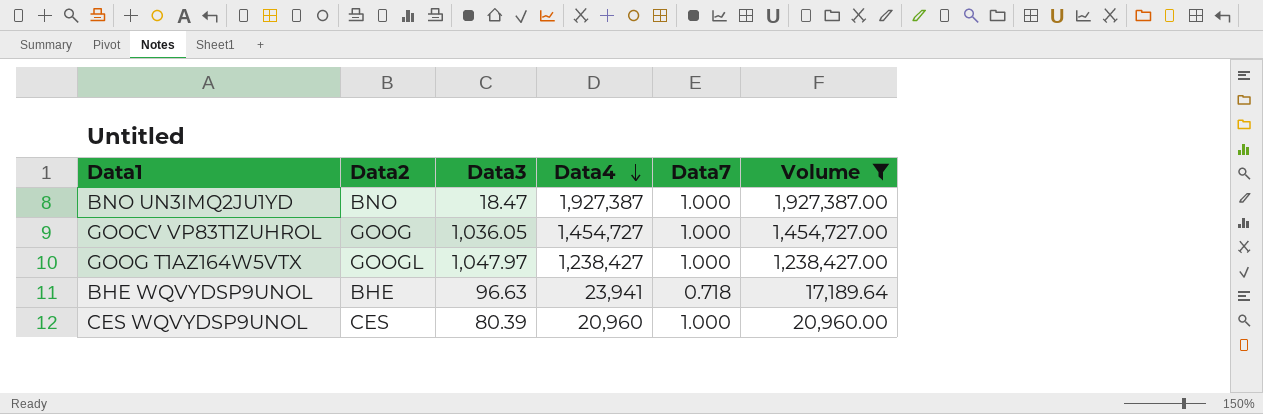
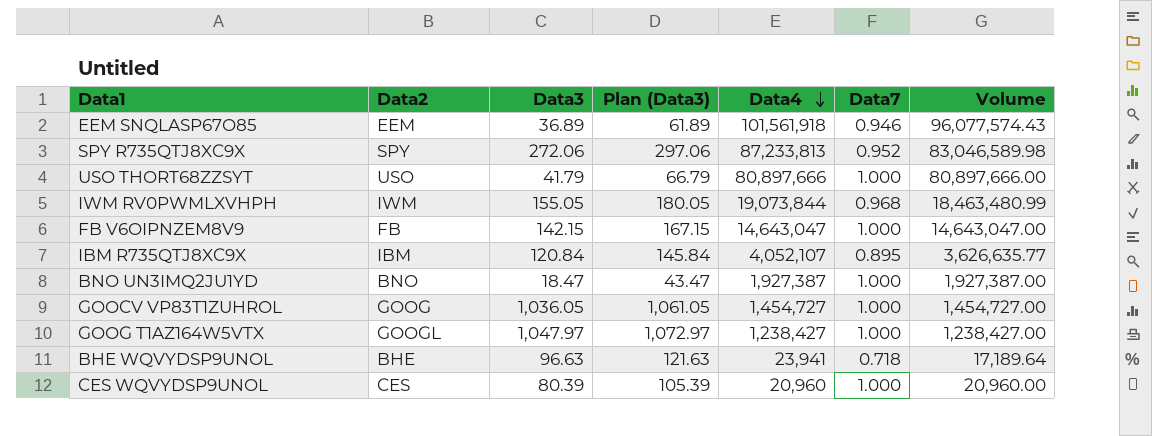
filter: Volume <= 1,927,387.00 -> none
column Plan (Data3) | formula: none -> [Data3] + 25

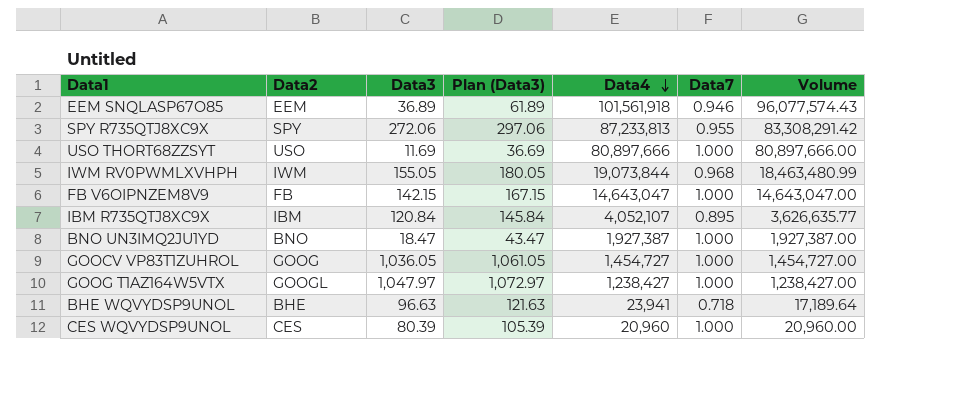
SPY R735QTJ8XC9X | Data7: 0.952 -> 0.955
SPY R735QTJ8XC9X | Volume: 83,046,589.98 -> 83,308,291.42
USO THORT68ZZSYT | Data3: 41.79 -> 11.69
USO THORT68ZZSYT | Plan (Data3): 66.79 -> 36.69

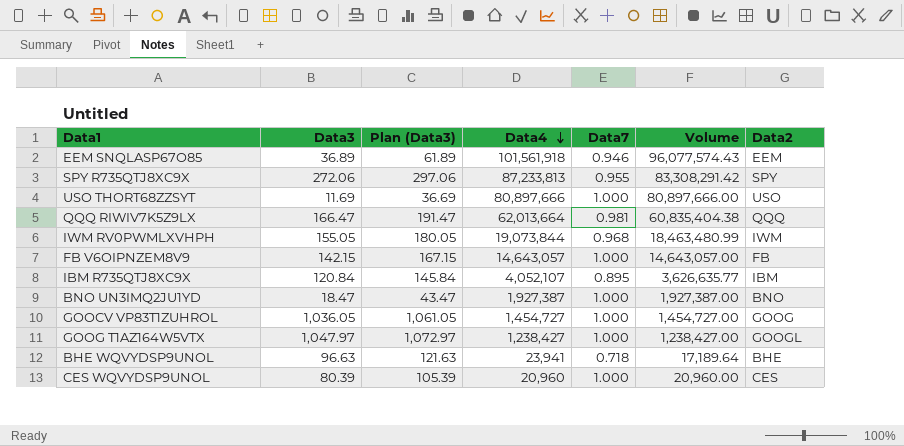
column Data2 | position: 2 -> 7
row QQQ RIWIV7K5Z9LX: none -> 166.47 | 191.47 | 62,013,664 | 0.981 | 60,835,404.38 | QQQ
FB V6OIPNZEM8V9 | Data4: 14,643,047 -> 14,643,057
FB V6OIPNZEM8V9 | Volume: 14,643,047.00 -> 14,643,057.00

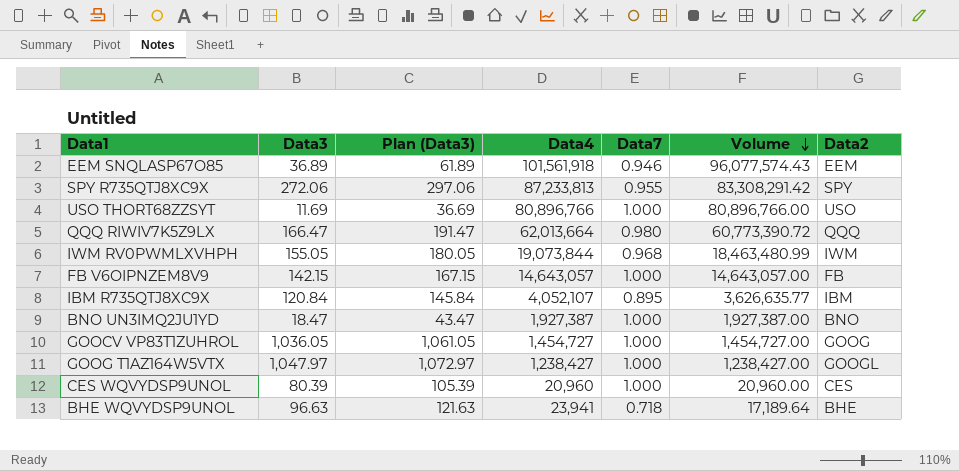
row order: Data4 descending -> Volume descending
USO THORT68ZZSYT | Data4: 80,897,666 -> 80,896,766
USO THORT68ZZSYT | Volume: 80,897,666.00 -> 80,896,766.00
QQQ RIWIV7K5Z9LX | Data7: 0.981 -> 0.980
QQQ RIWIV7K5Z9LX | Volume: 60,835,404.38 -> 60,773,390.72

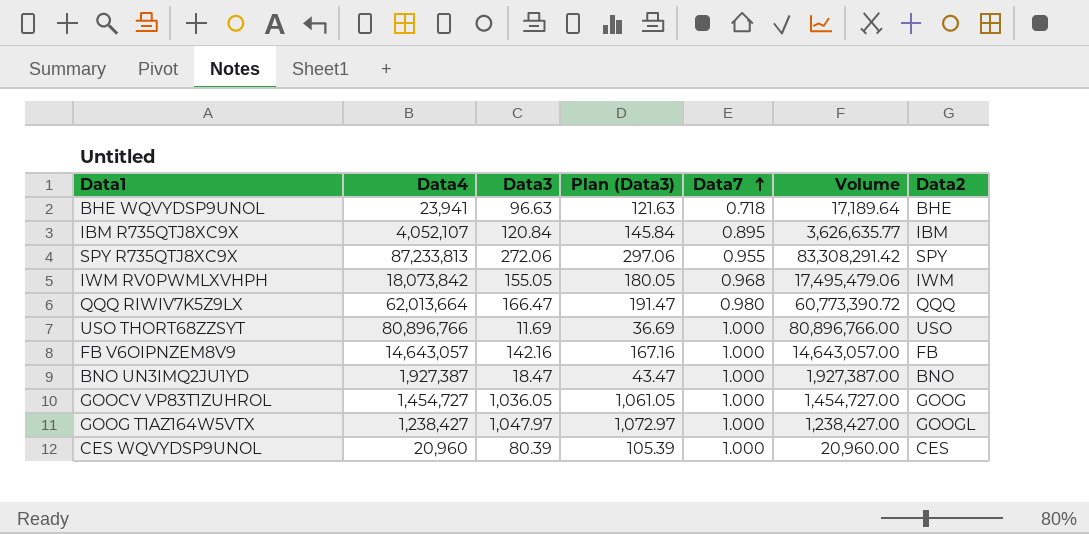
row order: Volume descending -> Data7 ascending
column Data4 | position: 4 -> 2
row EEM SNQLASP67O85: 36.89 | 61.89 | 101,561,918 | 0.946 | 96,077,574.43 | EEM -> none
IWM RV0PWMLXVHPH | Data4: 19,073,844 -> 18,073,842
IWM RV0PWMLXVHPH | Volume: 18,463,480.99 -> 17,495,479.06
FB V6OIPNZEM8V9 | Data3: 142.15 -> 142.16
FB V6OIPNZEM8V9 | Plan (Data3): 167.15 -> 167.16

